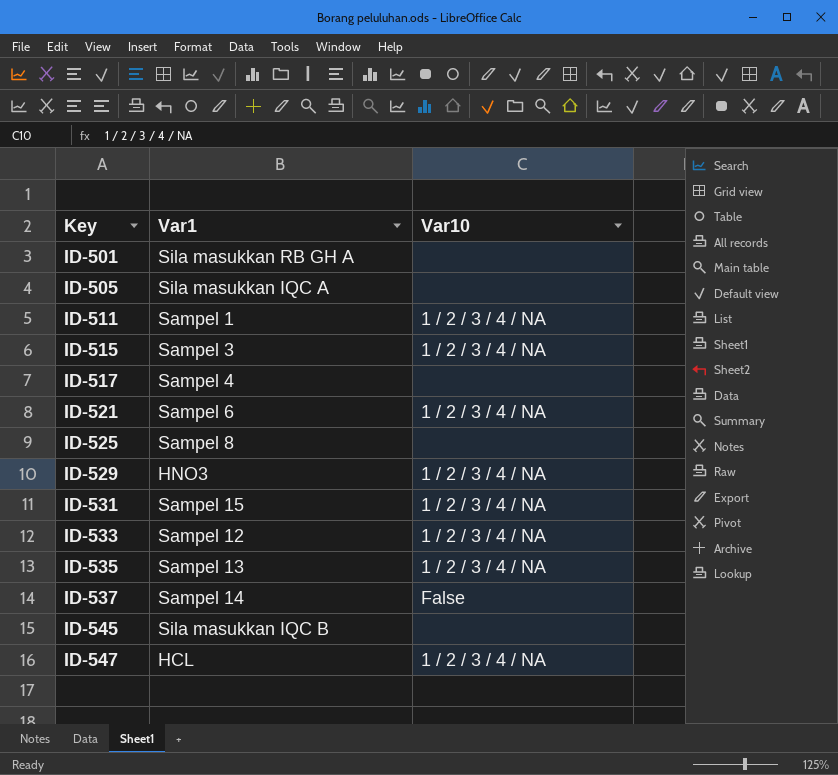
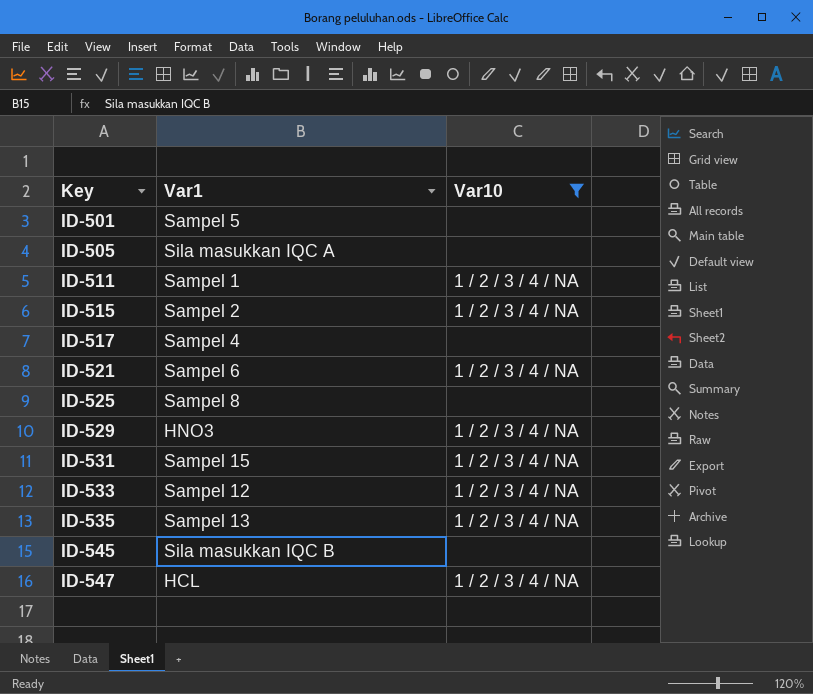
filter: none -> Var10 != False
ID-501 | Var1: Sila masukkan RB GH A -> Sampel 5
ID-515 | Var1: Sampel 3 -> Sampel 2

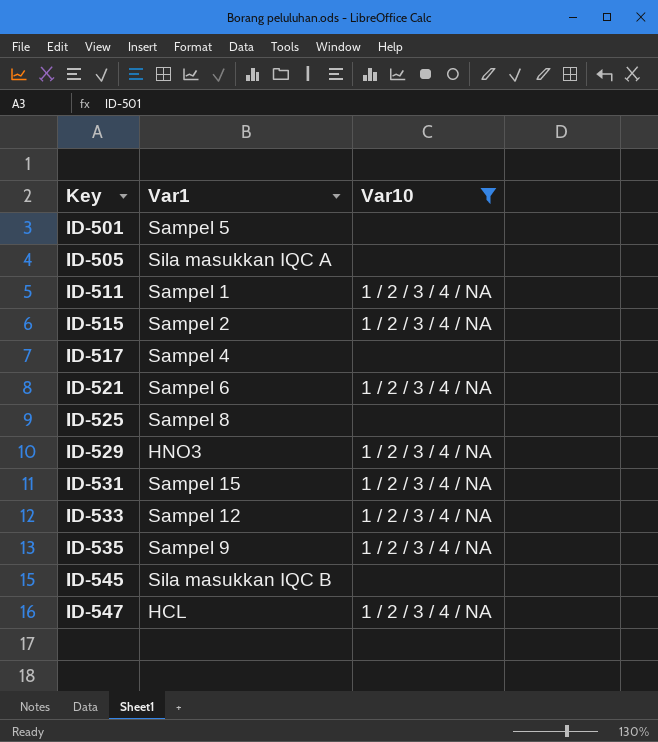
ID-535 | Var1: Sampel 13 -> Sampel 9

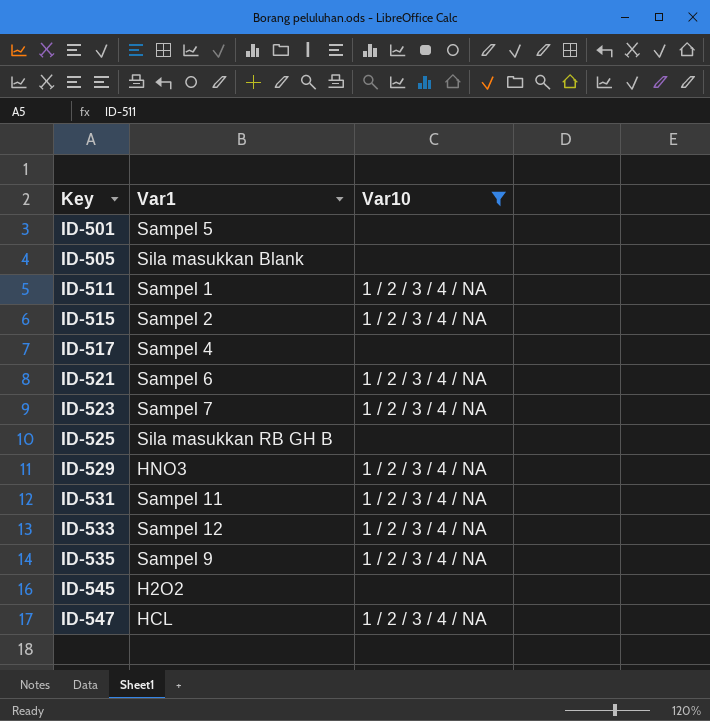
ID-505 | Var1: Sila masukkan IQC A -> Sila masukkan Blank
row ID-523: none -> Sampel 7 | 1 / 2 / 3 / 4 / NA
ID-525 | Var1: Sampel 8 -> Sila masukkan RB GH B
ID-531 | Var1: Sampel 15 -> Sampel 11
ID-545 | Var1: Sila masukkan IQC B -> H2O2

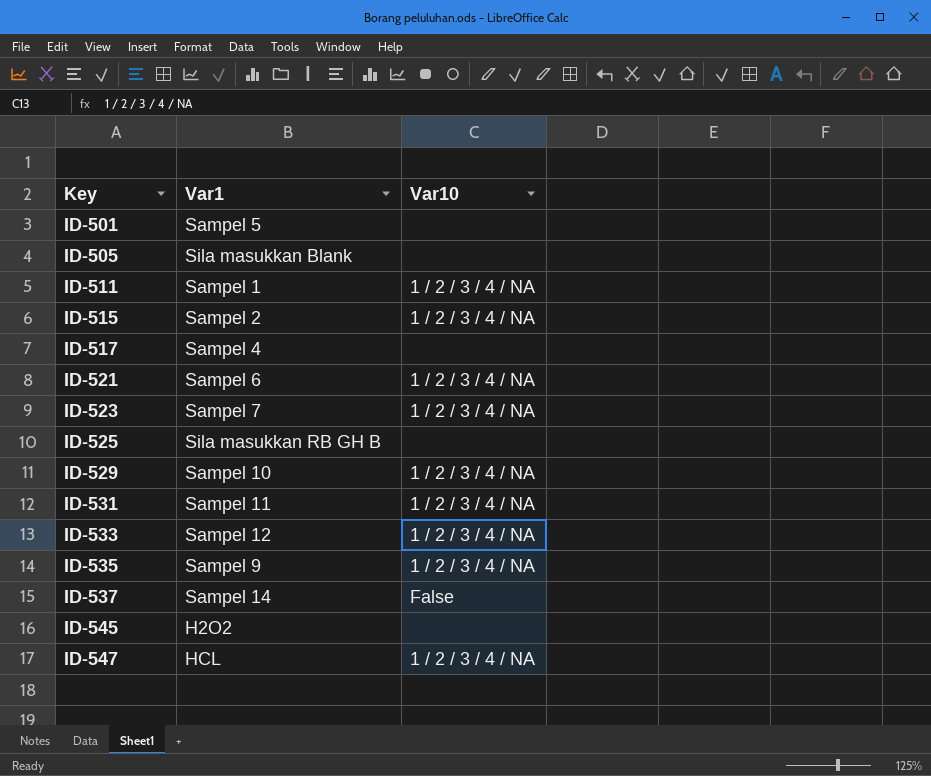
filter: Var10 != False -> none
ID-529 | Var1: HNO3 -> Sampel 10

